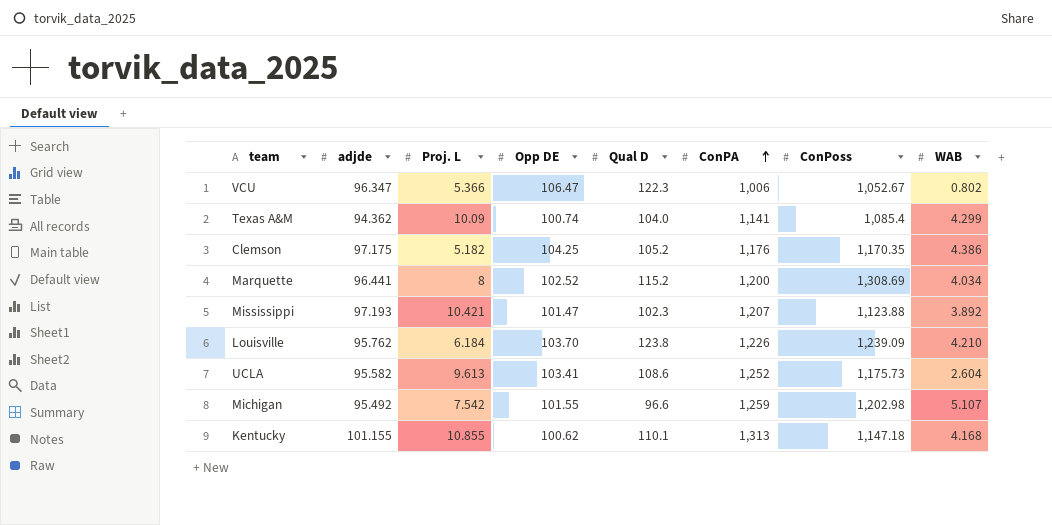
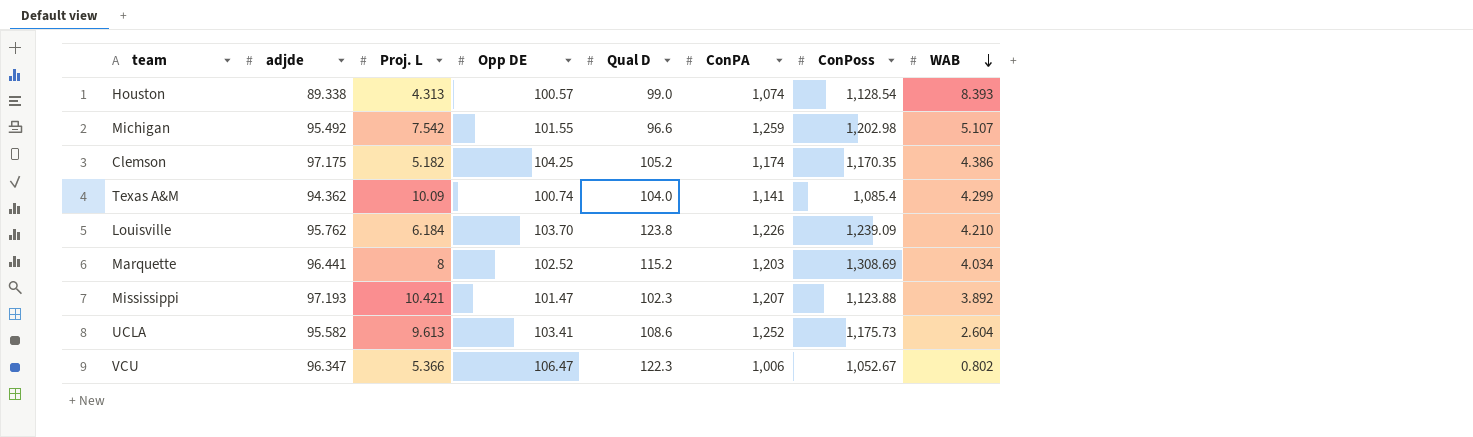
row order: ConPA ascending -> WAB descending
row Kentucky: 101.155 | 10.855 | 100.62 | 110.1 | 1,313 | 1,147.18 | 4.168 -> none
row Houston: none -> 89.338 | 4.313 | 100.57 | 99.0 | 1,074 | 1,128.54 | 8.393
Clemson | ConPA: 1,176 -> 1,174
Marquette | ConPA: 1,200 -> 1,203

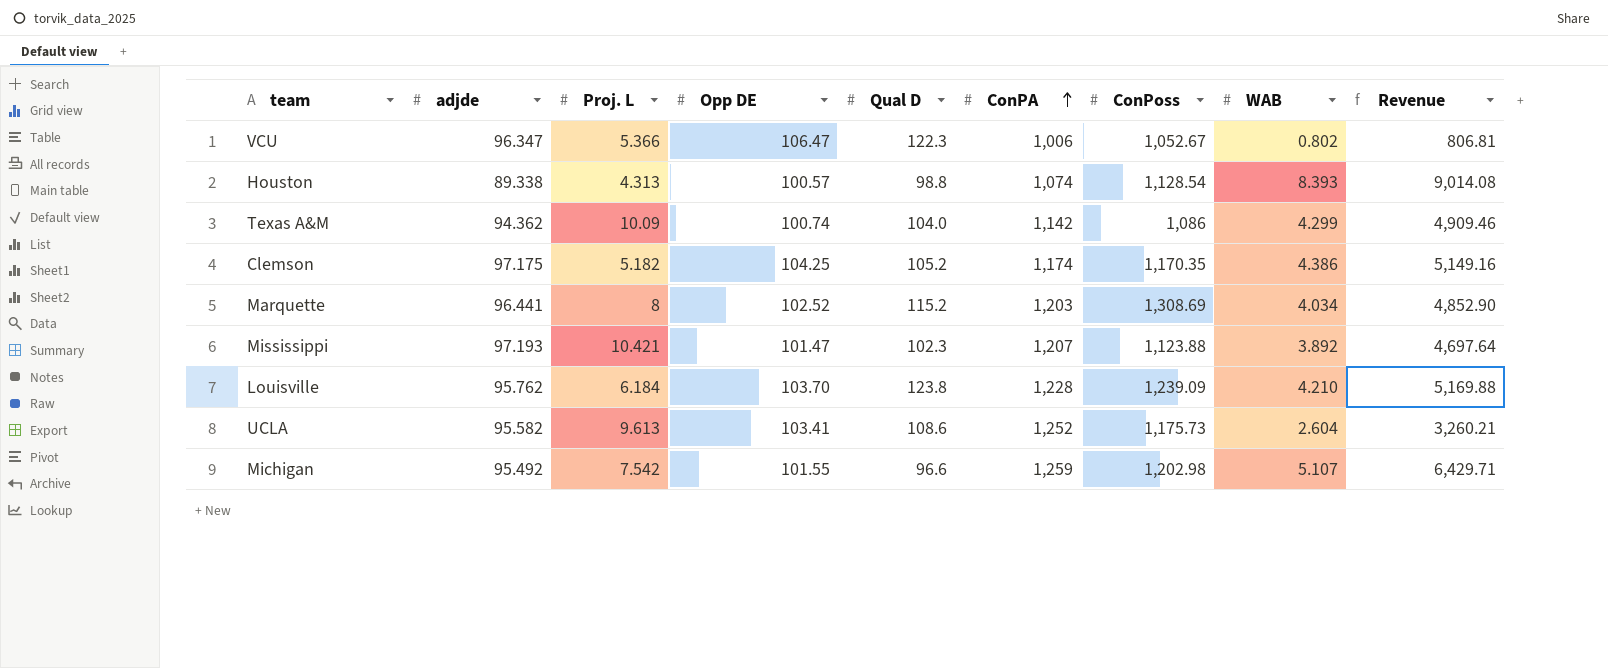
row order: WAB descending -> ConPA ascending
column Revenue | formula: none -> [ConPA] * [WAB]
Houston | Qual D: 99.0 -> 98.8
Texas A&M | ConPA: 1,141 -> 1,142
Texas A&M | ConPoss: 1,085.4 -> 1,086
Louisville | ConPA: 1,226 -> 1,228

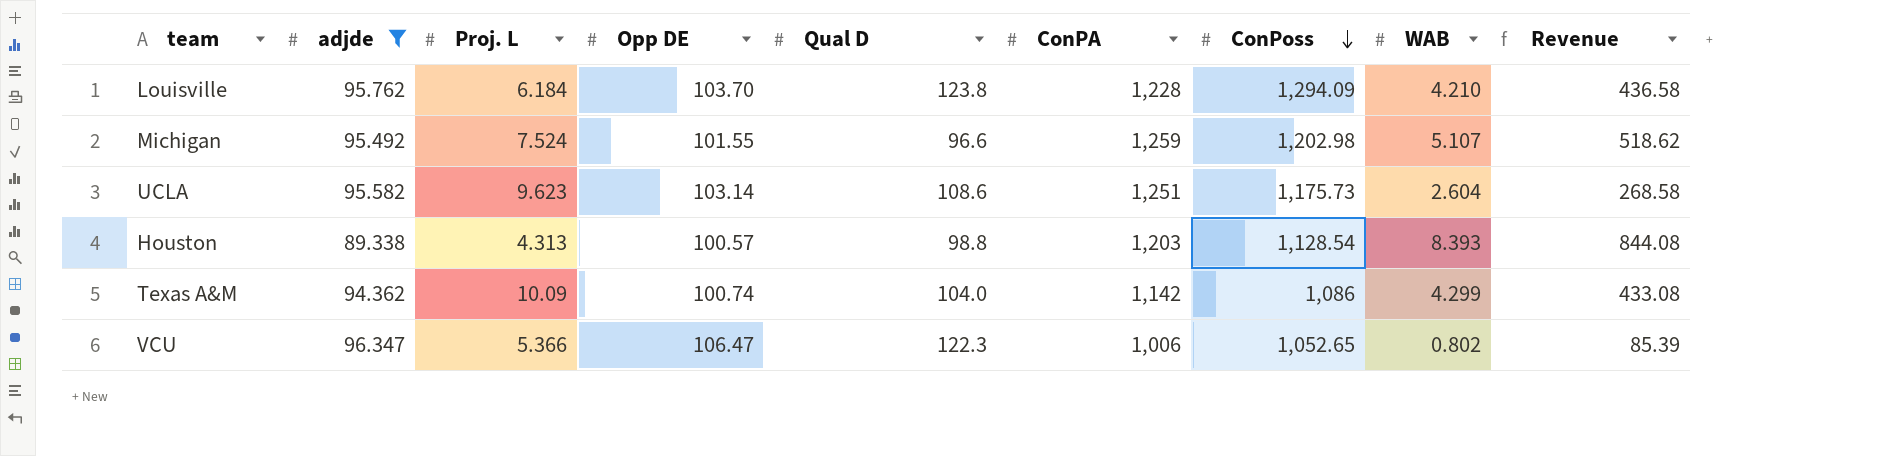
filter: none -> adjde <= 96.347
row order: ConPA ascending -> ConPoss descending
column Revenue | formula: [ConPA] * [WAB] -> [Opp DE] * [WAB]
Louisville | ConPoss: 1,239.09 -> 1,294.09
Michigan | Proj. L: 7.542 -> 7.524
UCLA | Proj. L: 9.613 -> 9.623
UCLA | Opp DE: 103.41 -> 103.14
UCLA | ConPA: 1,252 -> 1,251
Houston | ConPA: 1,074 -> 1,203
VCU | ConPoss: 1,052.67 -> 1,052.65

